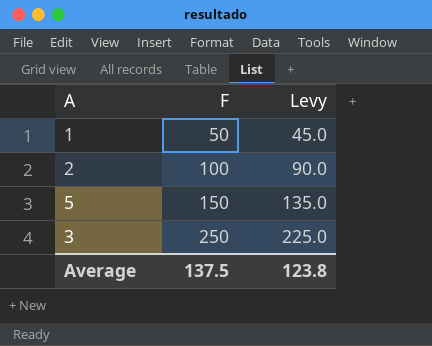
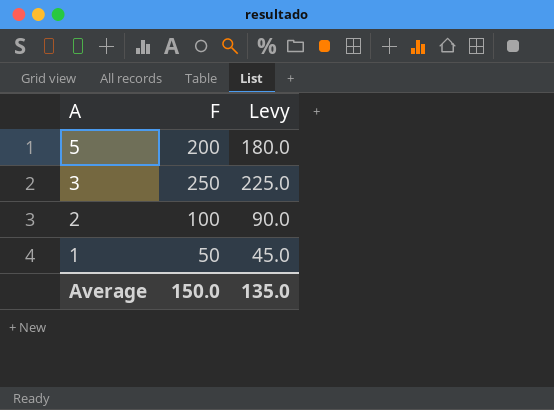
row order: F ascending -> A descending
5 | F: 150 -> 200
5 | Levy: 135.0 -> 180.0
Average | F: 137.5 -> 150.0
Average | Levy: 123.8 -> 135.0

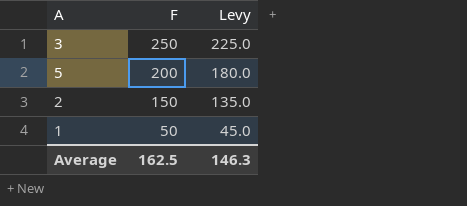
row order: A descending -> F descending
2 | F: 100 -> 150
2 | Levy: 90.0 -> 135.0
Average | F: 150.0 -> 162.5
Average | Levy: 135.0 -> 146.3

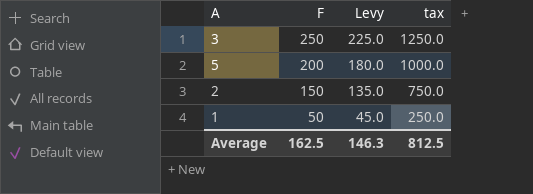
column tax | formula: none -> [F] * 5

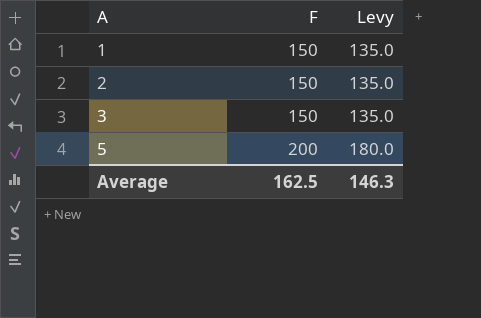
row order: F descending -> A ascending
column tax | formula: [F] * 5 -> none
1 | F: 50 -> 150
1 | Levy: 45.0 -> 135.0
3 | F: 250 -> 150
3 | Levy: 225.0 -> 135.0

